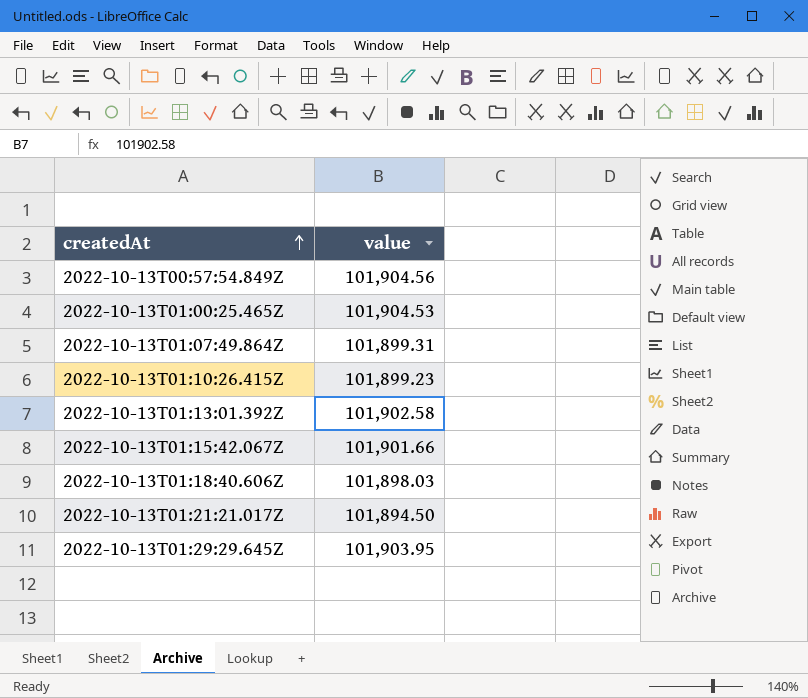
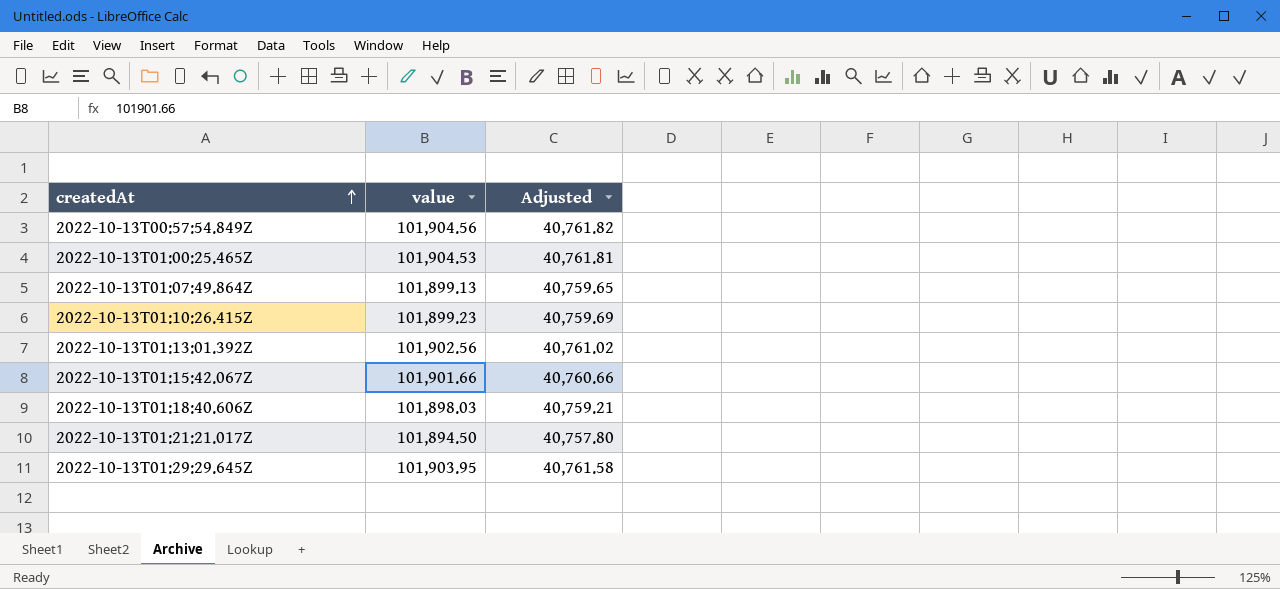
column Adjusted | formula: none -> [value] * 0.4
2022-10-13T01:07:49.864Z | value: 101,899.31 -> 101,899.13
2022-10-13T01:13:01.392Z | value: 101,902.58 -> 101,902.56

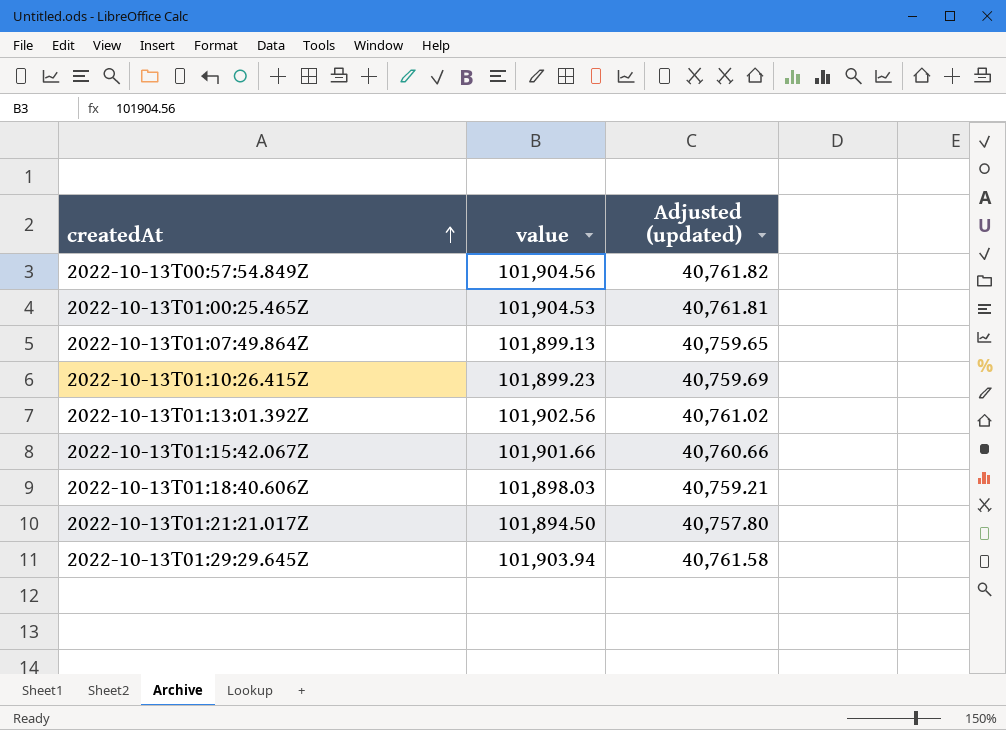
column name: Adjusted -> Adjusted (updated)
2022-10-13T01:29:29.645Z | value: 101,903.95 -> 101,903.94

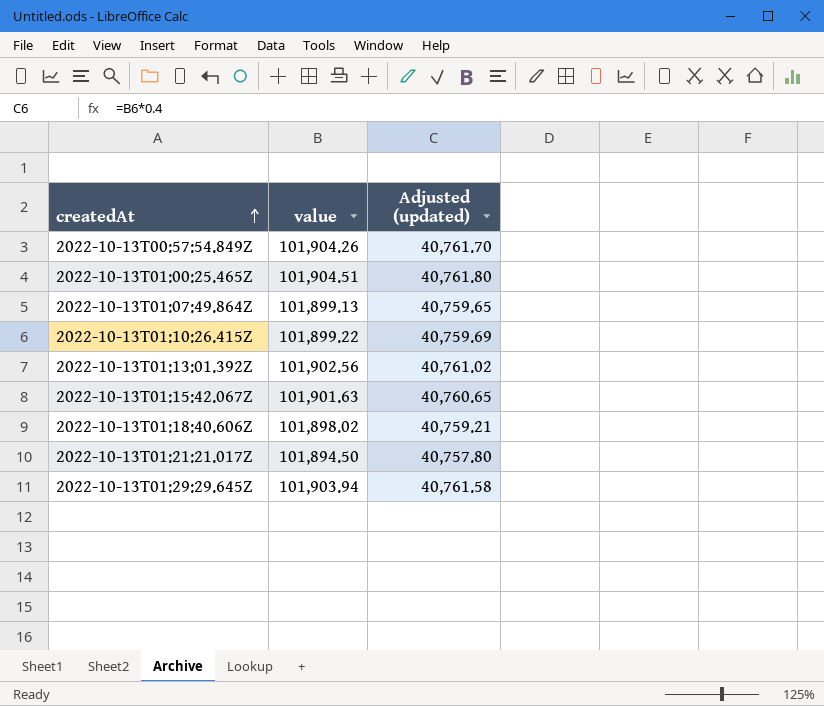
2022-10-13T00:57:54.849Z | value: 101,904.56 -> 101,904.26
2022-10-13T00:57:54.849Z | Adjusted (updated): 40,761.82 -> 40,761.70
2022-10-13T01:00:25.465Z | value: 101,904.53 -> 101,904.51
2022-10-13T01:00:25.465Z | Adjusted (updated): 40,761.81 -> 40,761.80
2022-10-13T01:10:26.415Z | value: 101,899.23 -> 101,899.22
2022-10-13T01:15:42.067Z | value: 101,901.66 -> 101,901.63
2022-10-13T01:15:42.067Z | Adjusted (updated): 40,760.66 -> 40,760.65
2022-10-13T01:18:40.606Z | value: 101,898.03 -> 101,898.02

